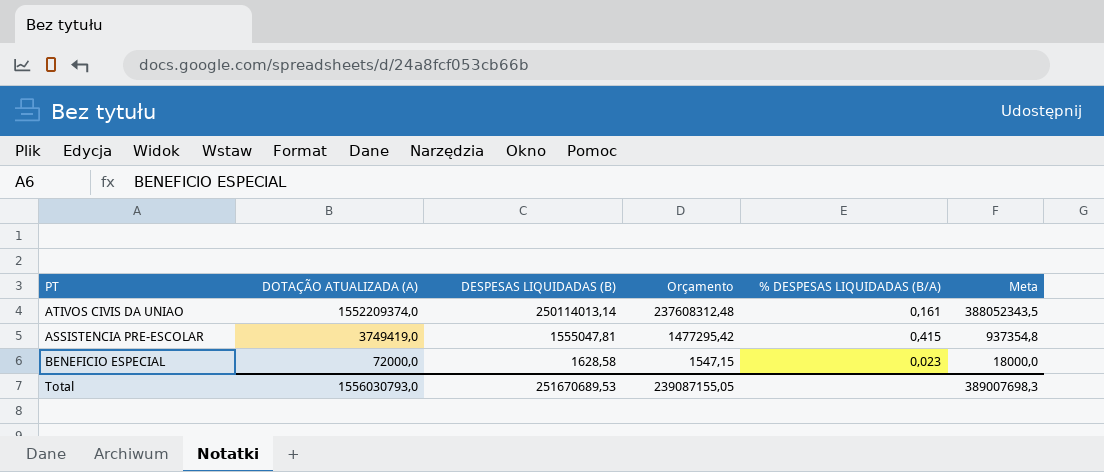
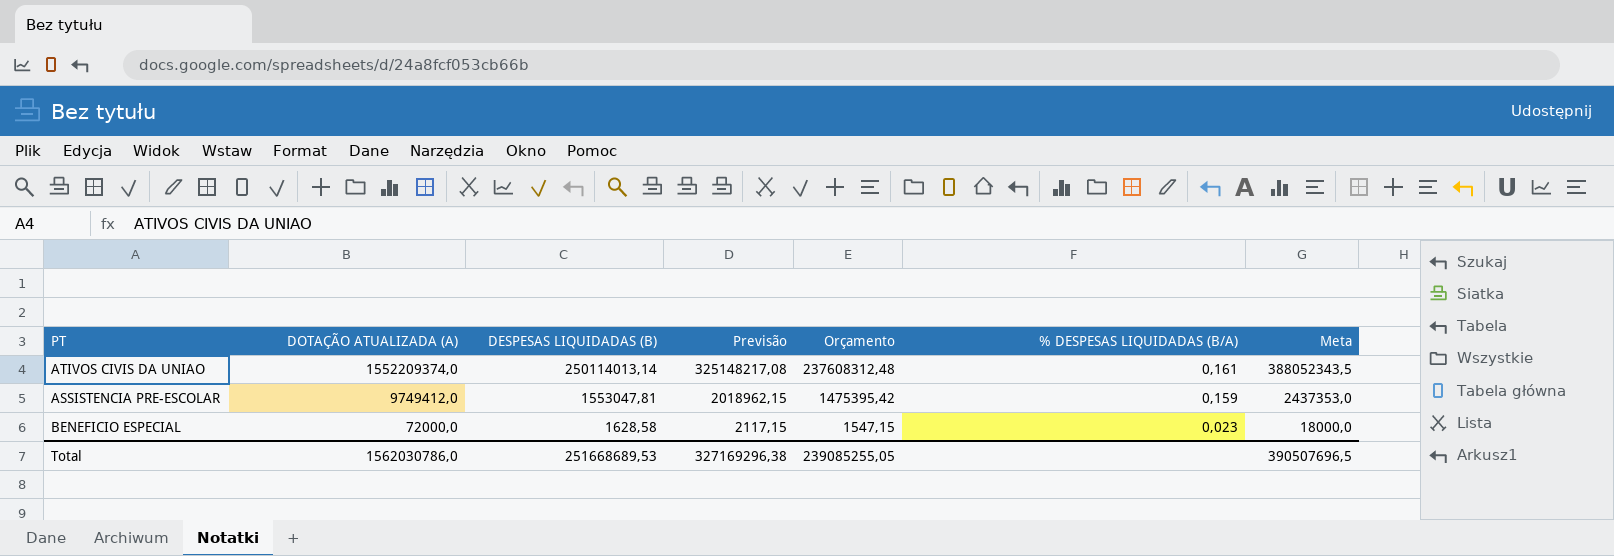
column Previsão | formula: none -> [DESPESAS LIQUIDADAS (B)] * 1,3
ASSISTENCIA PRE-ESCOLAR | DOTAÇÃO ATUALIZADA (A): 3749419,0 -> 9749412,0
ASSISTENCIA PRE-ESCOLAR | DESPESAS LIQUIDADAS (B): 1555047,81 -> 1553047,81
ASSISTENCIA PRE-ESCOLAR | Orçamento: 1477295,42 -> 1475395,42
ASSISTENCIA PRE-ESCOLAR | % DESPESAS LIQUIDADAS (B/A): 0,415 -> 0,159
ASSISTENCIA PRE-ESCOLAR | Meta: 937354,8 -> 2437353,0
Total | DOTAÇÃO ATUALIZADA (A): 1556030793,0 -> 1562030786,0
Total | DESPESAS LIQUIDADAS (B): 251670689,53 -> 251668689,53
Total | Orçamento: 239087155,05 -> 239085255,05
Total | Meta: 389007698,3 -> 390507696,5

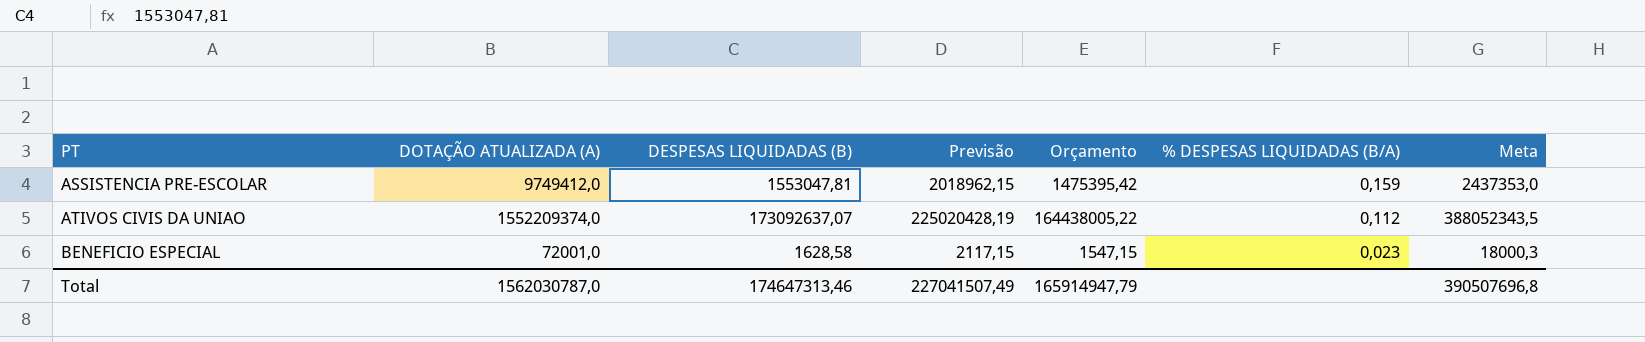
row order: DOTAÇÃO ATUALIZADA (A) descending -> PT ascending
ATIVOS CIVIS DA UNIAO | DESPESAS LIQUIDADAS (B): 250114013,14 -> 173092637,07
ATIVOS CIVIS DA UNIAO | Previsão: 325148217,08 -> 225020428,19
ATIVOS CIVIS DA UNIAO | Orçamento: 237608312,48 -> 164438005,22
ATIVOS CIVIS DA UNIAO | % DESPESAS LIQUIDADAS (B/A): 0,161 -> 0,112
BENEFICIO ESPECIAL | DOTAÇÃO ATUALIZADA (A): 72000,0 -> 72001,0
BENEFICIO ESPECIAL | Meta: 18000,0 -> 18000,3
Total | DOTAÇÃO ATUALIZADA (A): 1562030786,0 -> 1562030787,0
Total | DESPESAS LIQUIDADAS (B): 251668689,53 -> 174647313,46
Total | Previsão: 327169296,38 -> 227041507,49
Total | Orçamento: 239085255,05 -> 165914947,79
Total | Meta: 390507696,5 -> 390507696,8

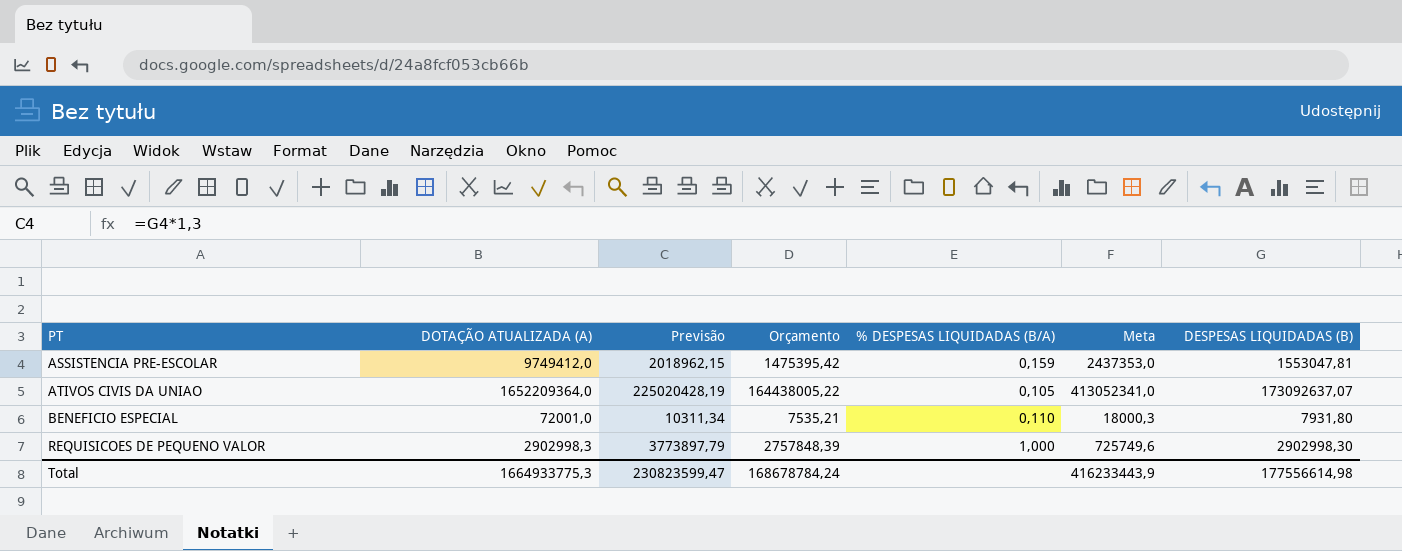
column DESPESAS LIQUIDADAS (B) | position: 3 -> 7
ATIVOS CIVIS DA UNIAO | DOTAÇÃO ATUALIZADA (A): 1552209374,0 -> 1652209364,0
ATIVOS CIVIS DA UNIAO | % DESPESAS LIQUIDADAS (B/A): 0,112 -> 0,105
ATIVOS CIVIS DA UNIAO | Meta: 388052343,5 -> 413052341,0
BENEFICIO ESPECIAL | Previsão: 2117,15 -> 10311,34
BENEFICIO ESPECIAL | Orçamento: 1547,15 -> 7535,21
BENEFICIO ESPECIAL | % DESPESAS LIQUIDADAS (B/A): 0,023 -> 0,110
BENEFICIO ESPECIAL | DESPESAS LIQUIDADAS (B): 1628,58 -> 7931,80
row REQUISICOES DE PEQUENO VALOR: none -> 2902998,3 | 3773897,79 | 2757848,39 | 1,000 | 725749,6 | 2902998,30
Total | DOTAÇÃO ATUALIZADA (A): 1562030787,0 -> 1664933775,3
Total | Previsão: 227041507,49 -> 230823599,47
Total | Orçamento: 165914947,79 -> 168678784,24
Total | Meta: 390507696,8 -> 416233443,9
Total | DESPESAS LIQUIDADAS (B): 174647313,46 -> 177556614,98

